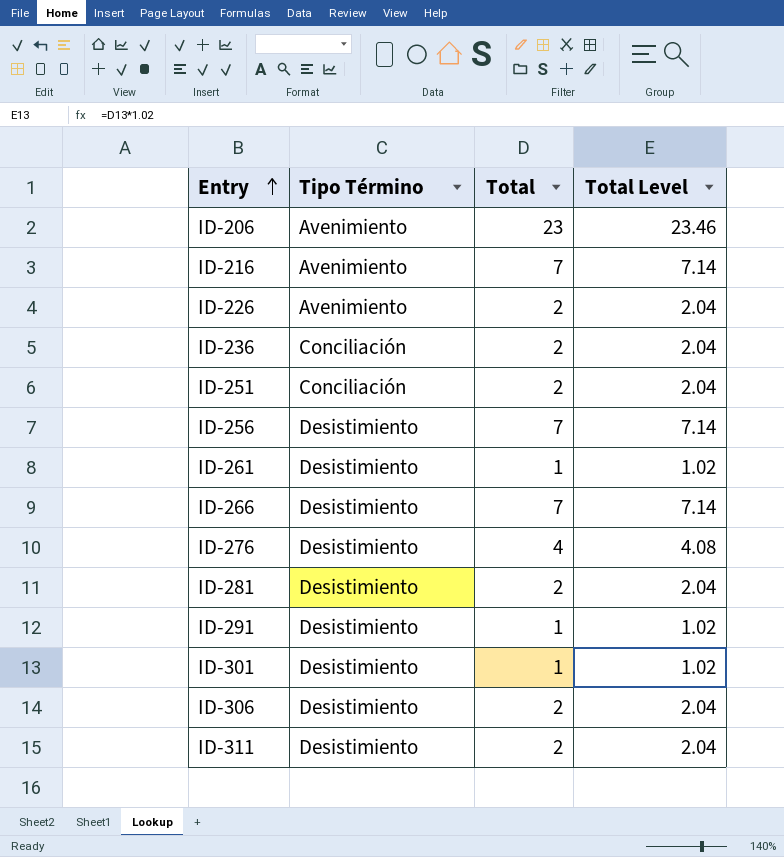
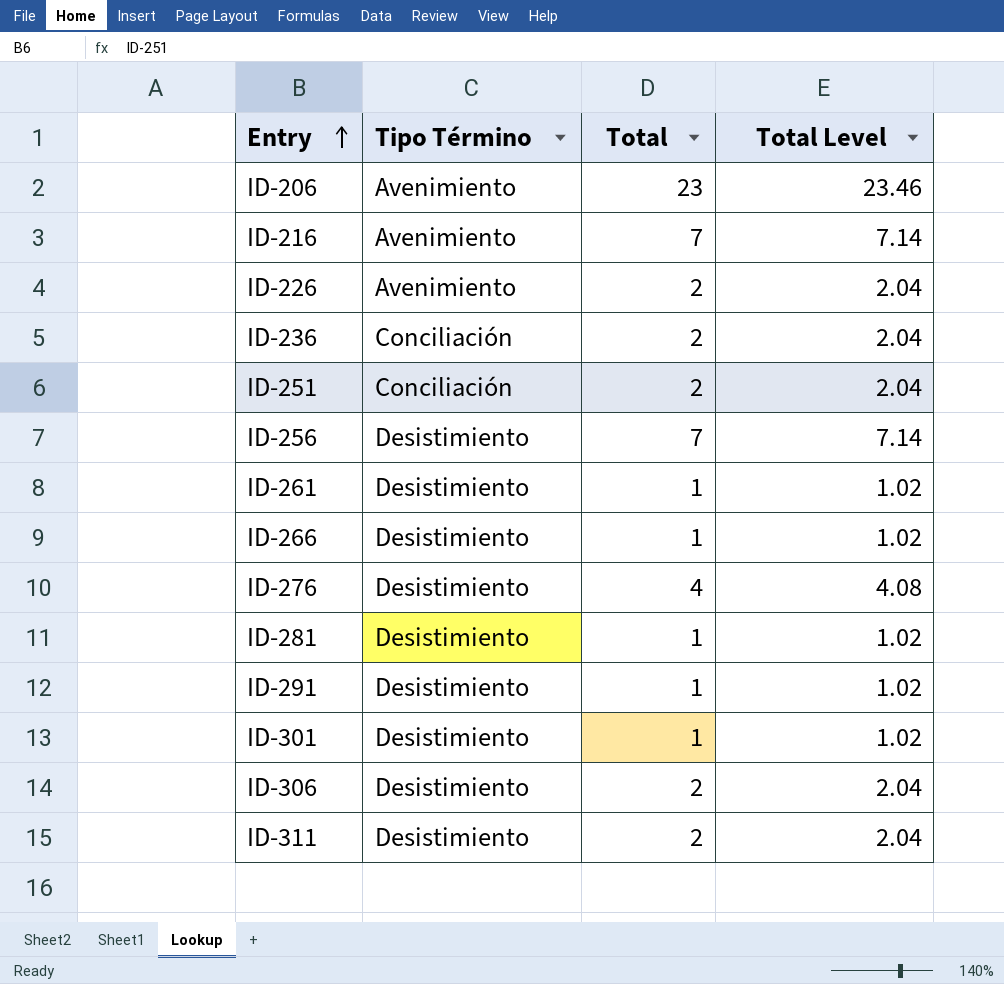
ID-266 | Total: 7 -> 1
ID-266 | Total Level: 7.14 -> 1.02
ID-281 | Total: 2 -> 1
ID-281 | Total Level: 2.04 -> 1.02

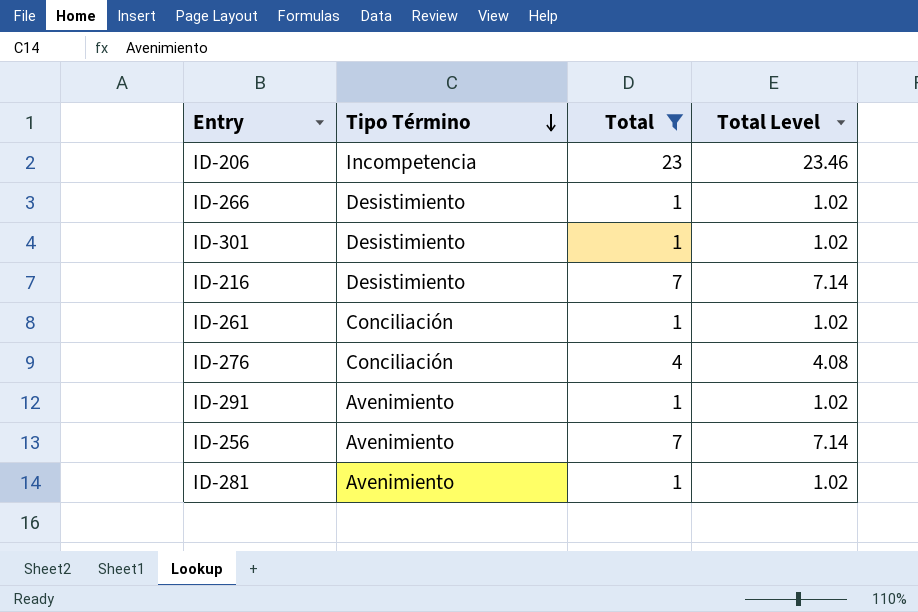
filter: none -> Total != 2
row order: Entry ascending -> Tipo Término descending
ID-206 | Tipo Término: Avenimiento -> Incompetencia
ID-216 | Tipo Término: Avenimiento -> Desistimiento
ID-261 | Tipo Término: Desistimiento -> Conciliación
ID-276 | Tipo Término: Desistimiento -> Conciliación
ID-291 | Tipo Término: Desistimiento -> Avenimiento
ID-256 | Tipo Término: Desistimiento -> Avenimiento
ID-281 | Tipo Término: Desistimiento -> Avenimiento

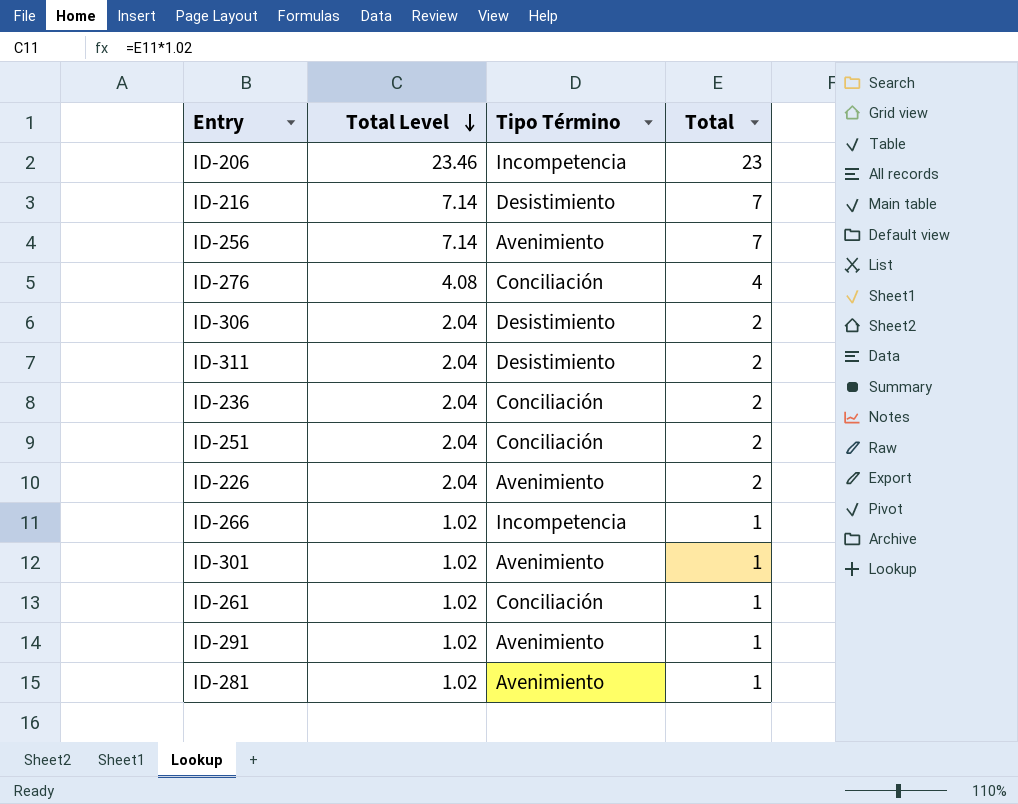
filter: Total != 2 -> none
row order: Tipo Término descending -> Total Level descending
column Total Level | position: 4 -> 2
ID-266 | Tipo Término: Desistimiento -> Incompetencia
ID-301 | Tipo Término: Desistimiento -> Avenimiento

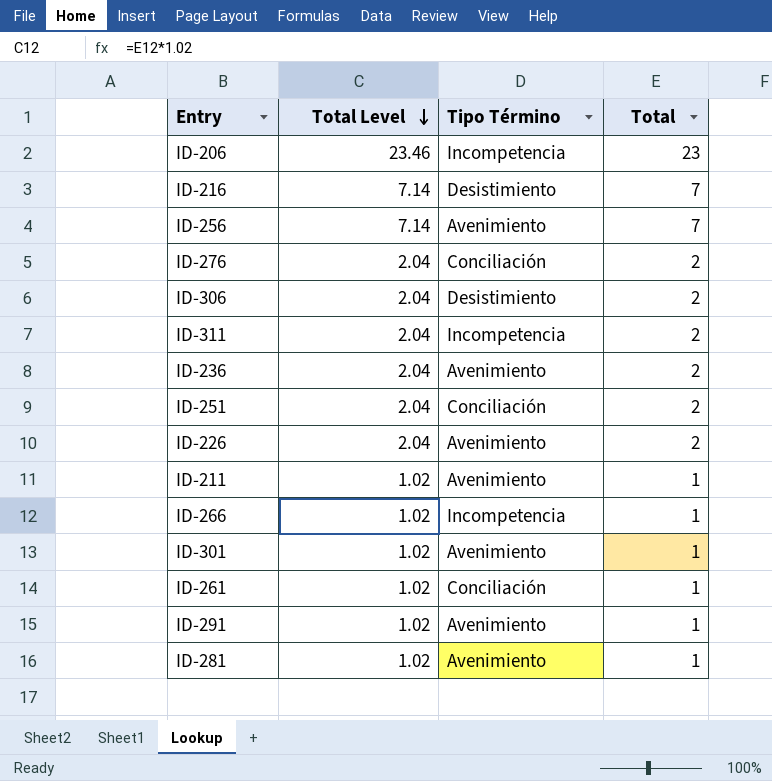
ID-276 | Total Level: 4.08 -> 2.04
ID-276 | Total: 4 -> 2
ID-311 | Tipo Término: Desistimiento -> Incompetencia
ID-236 | Tipo Término: Conciliación -> Avenimiento
row ID-211: none -> 1.02 | Avenimiento | 1

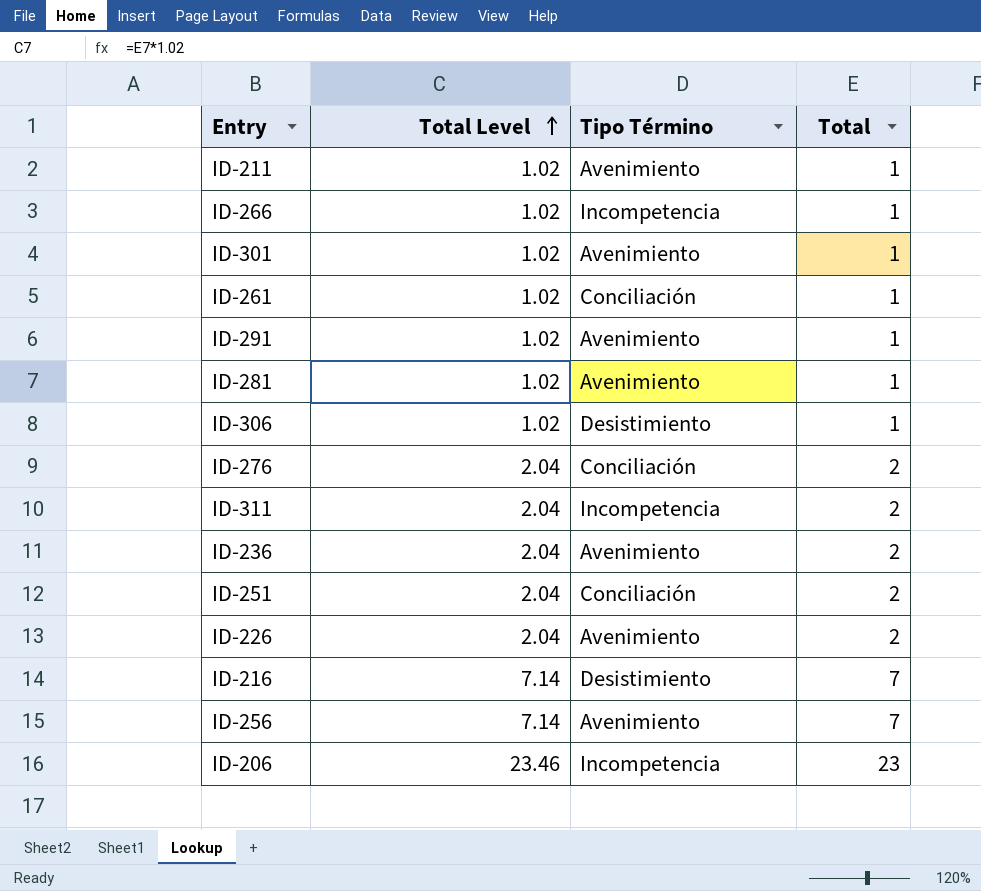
row order: Total Level descending -> Total Level ascending
ID-306 | Total Level: 2.04 -> 1.02
ID-306 | Total: 2 -> 1

